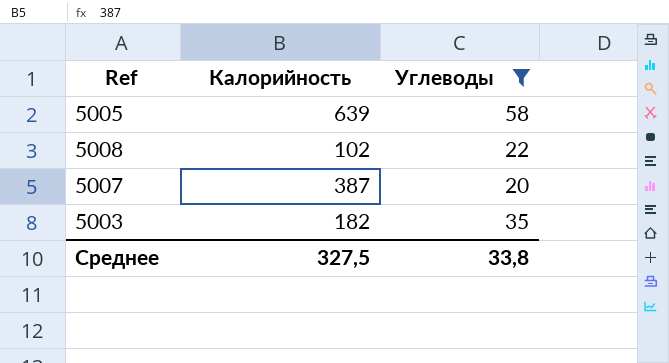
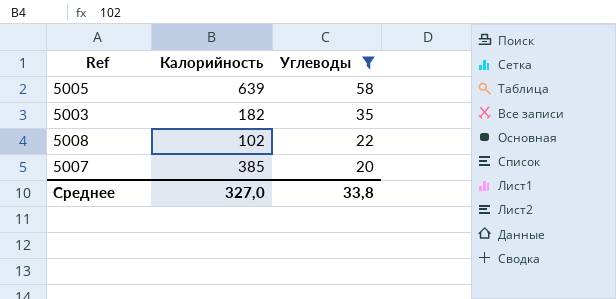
row order: none -> Углеводы descending
5007 | Калорийность: 387 -> 385
Среднее | Калорийность: 327,5 -> 327,0

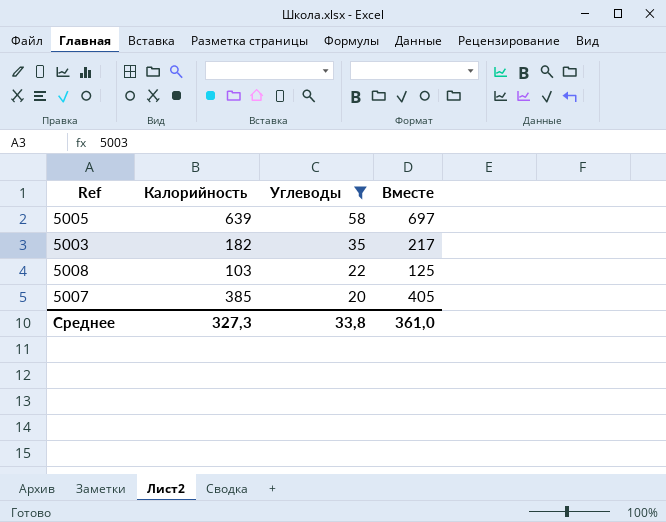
column Вместе | formula: none -> [Калорийность] + [Углеводы]
5008 | Калорийность: 102 -> 103
Среднее | Калорийность: 327,0 -> 327,3

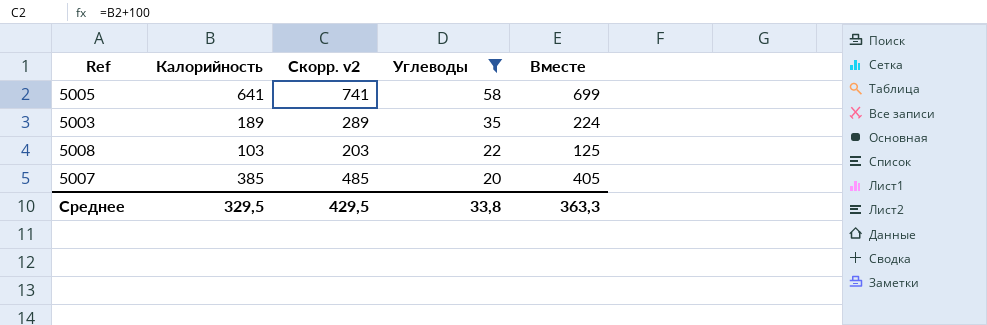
column Скорр. v2 | formula: none -> [Калорийность] + 100
5005 | Калорийность: 639 -> 641
5005 | Вместе: 697 -> 699
5003 | Калорийность: 182 -> 189
5003 | Вместе: 217 -> 224
Среднее | Калорийность: 327,3 -> 329,5
Среднее | Вместе: 361,0 -> 363,3

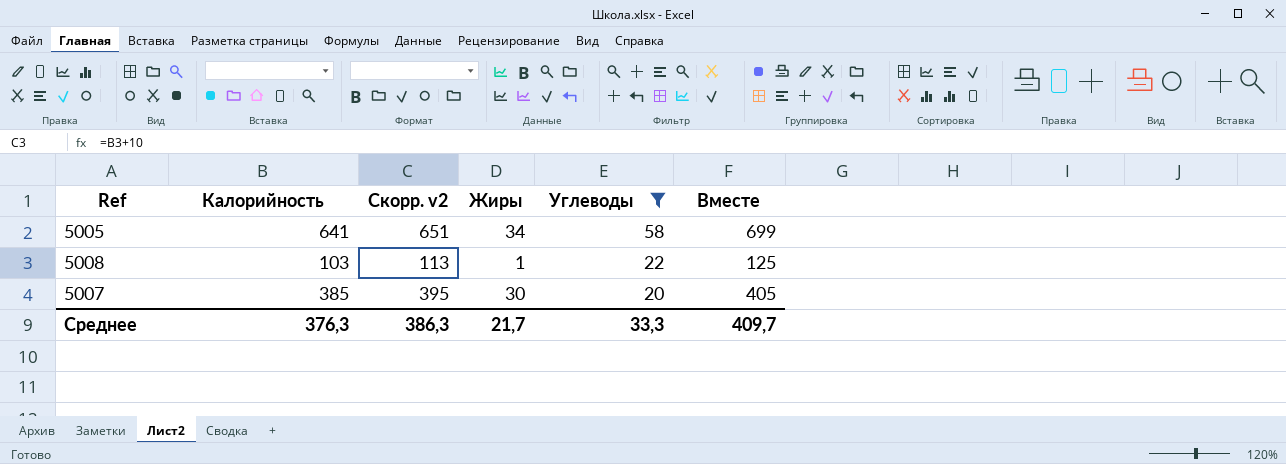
column Скорр. v2 | formula: [Калорийность] + 100 -> [Калорийность] + 10
column Жиры | position: none -> 4
row 5003: 189 | 289 | 35 | 224 -> none
Среднее | Калорийность: 329,5 -> 376,3
Среднее | Скорр. v2: 429,5 -> 386,3
Среднее | Углеводы: 33,8 -> 33,3
Среднее | Вместе: 363,3 -> 409,7

